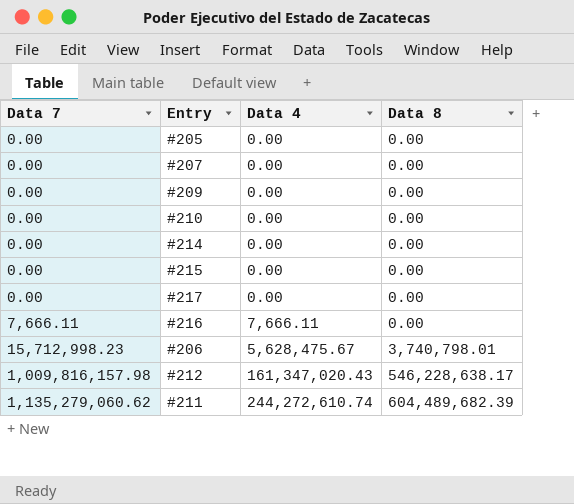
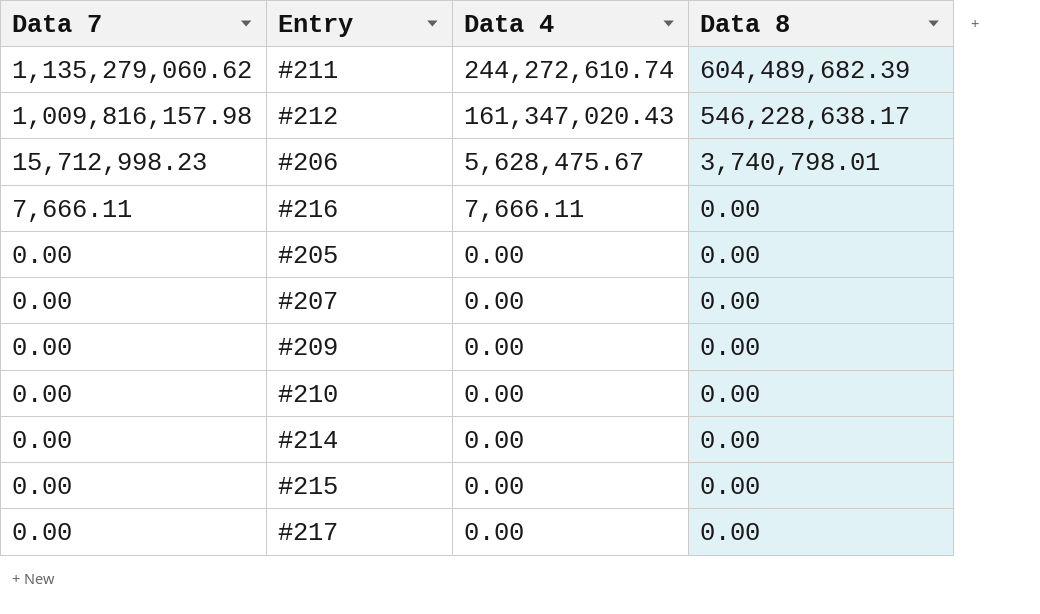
row order: Data 7 ascending -> Data 7 descending

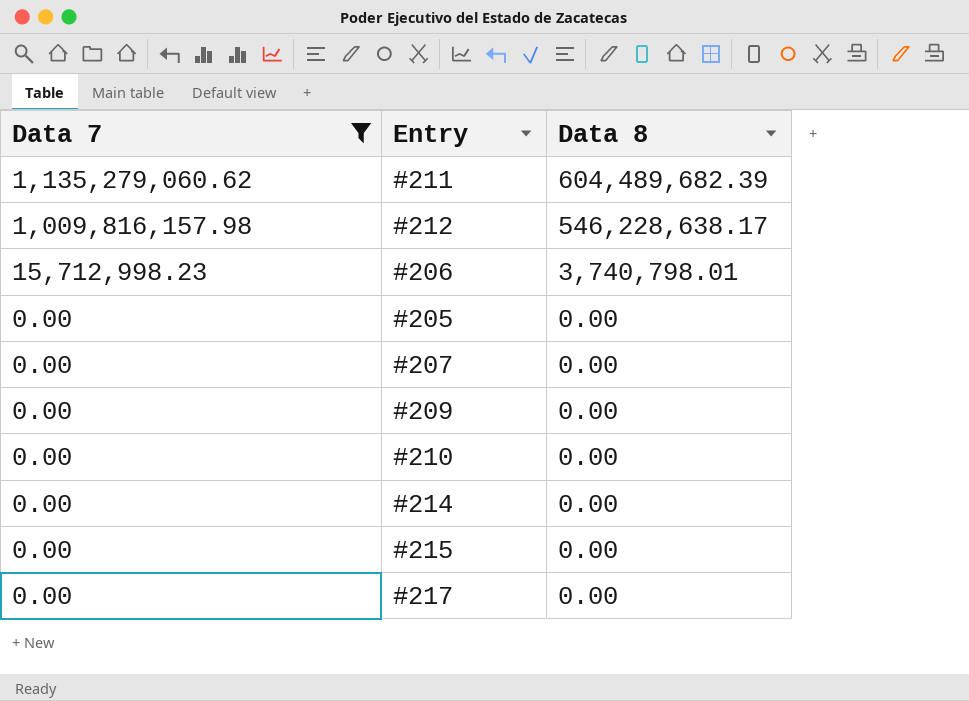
filter: none -> Data 7 != 7,666.11
column Data 4 | position: 3 -> none

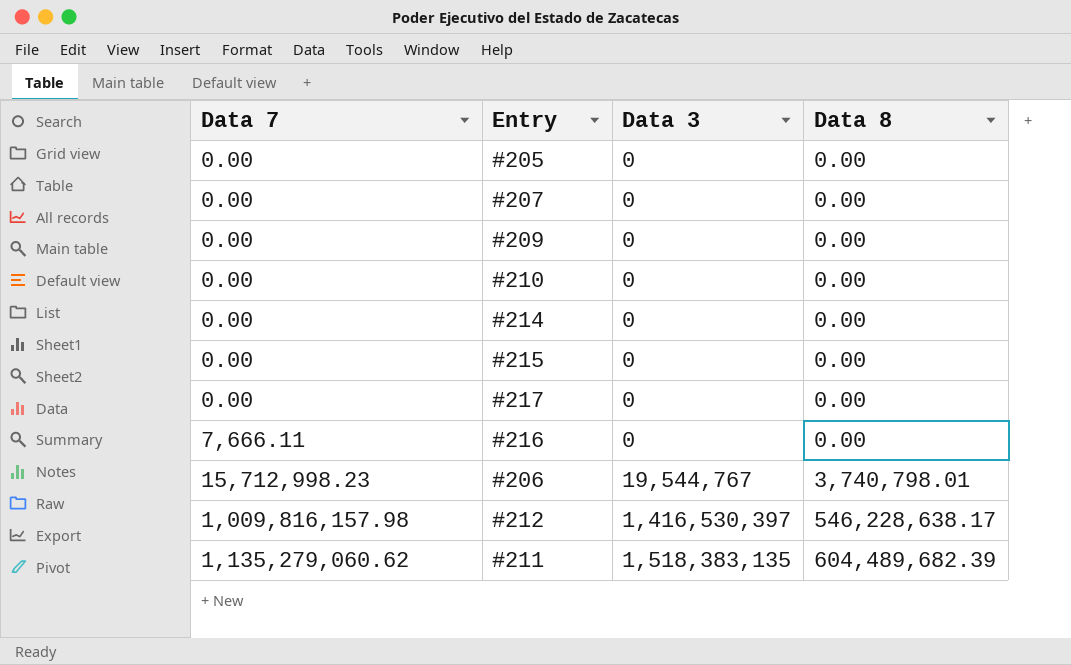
filter: Data 7 != 7,666.11 -> none
row order: Data 7 descending -> Data 7 ascending
column Data 3 | position: none -> 3

